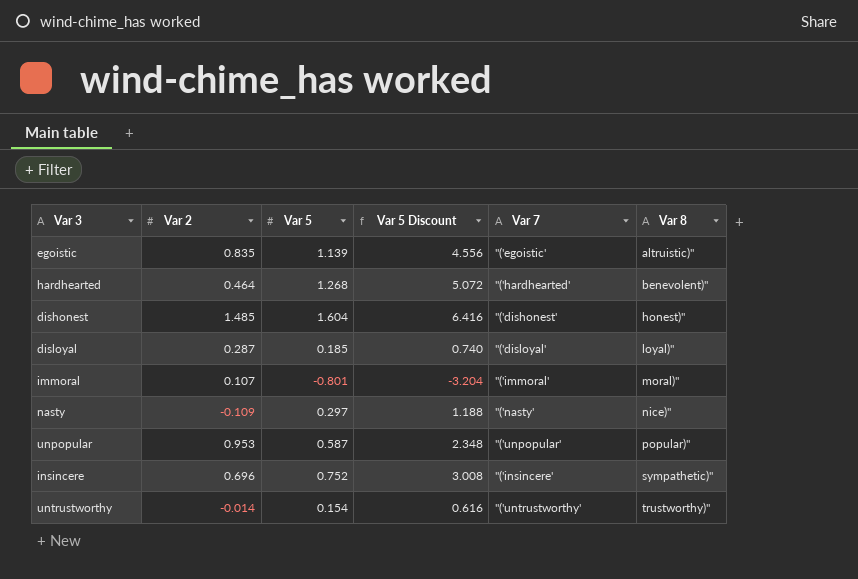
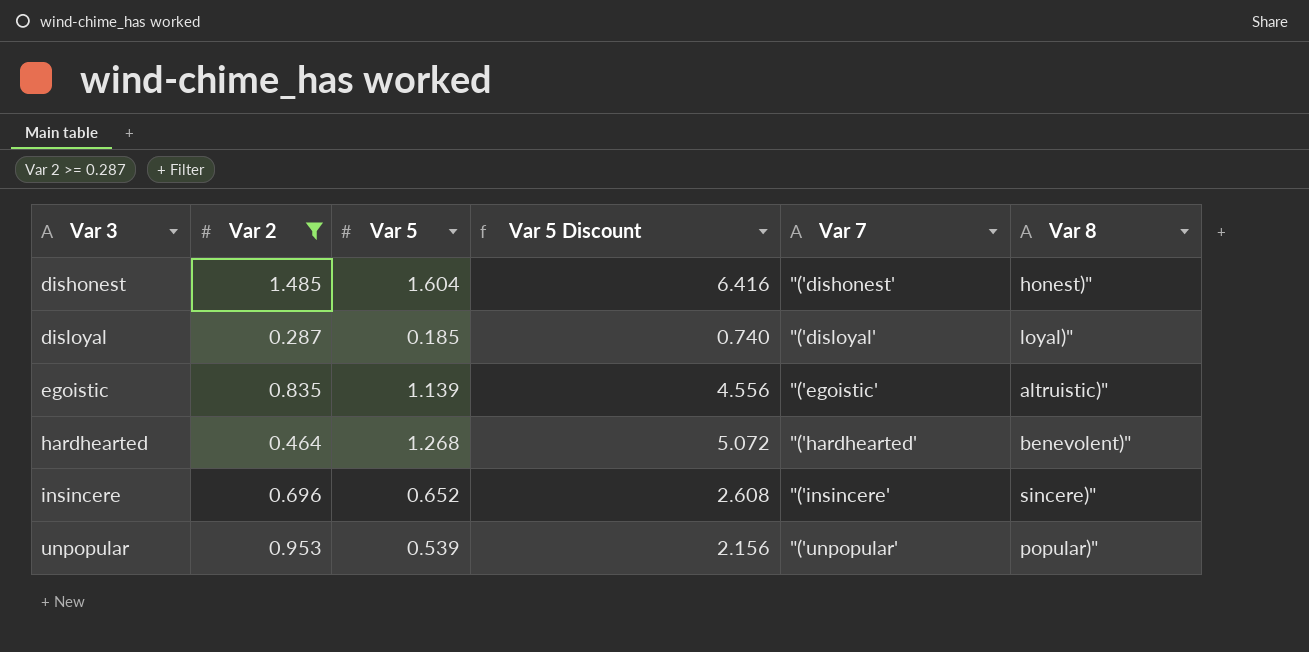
filter: none -> Var 2 >= 0.287
row order: Var 8 ascending -> Var 3 ascending
insincere | Var 5: 0.752 -> 0.652
insincere | Var 5 Discount: 3.008 -> 2.608
insincere | Var 8: sympathetic)" -> sincere)"
unpopular | Var 5: 0.587 -> 0.539
unpopular | Var 5 Discount: 2.348 -> 2.156

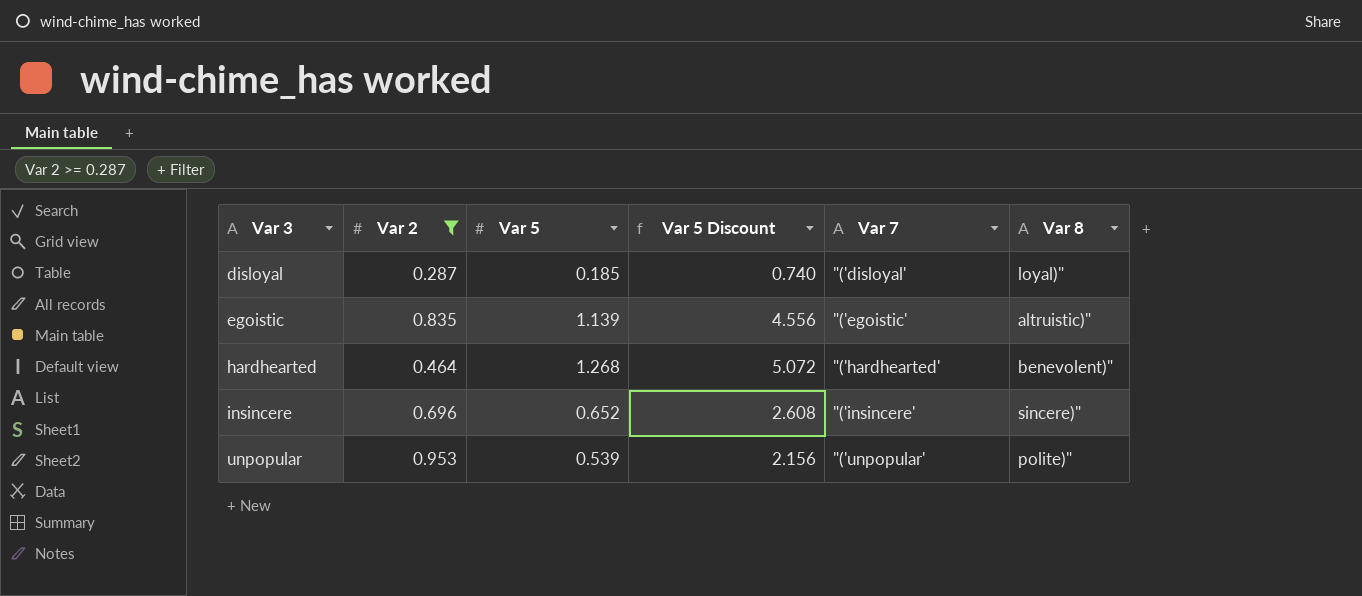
row dishonest: 1.485 | 1.604 | 6.416 | "('dishonest' | honest)" -> none
unpopular | Var 8: popular)" -> polite)"

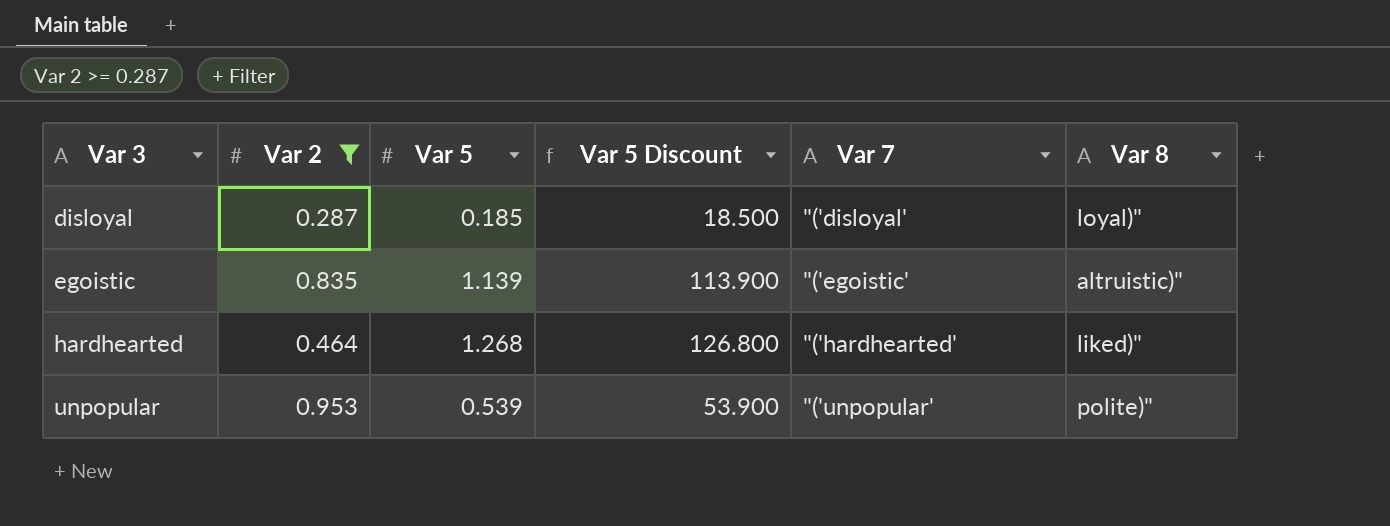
column Var 5 Discount | formula: [Var 5] * 4 -> [Var 5] * 100
row insincere: 0.696 | 0.652 | 2.608 | "('insincere' | sincere)" -> none
hardhearted | Var 8: benevolent)" -> liked)"

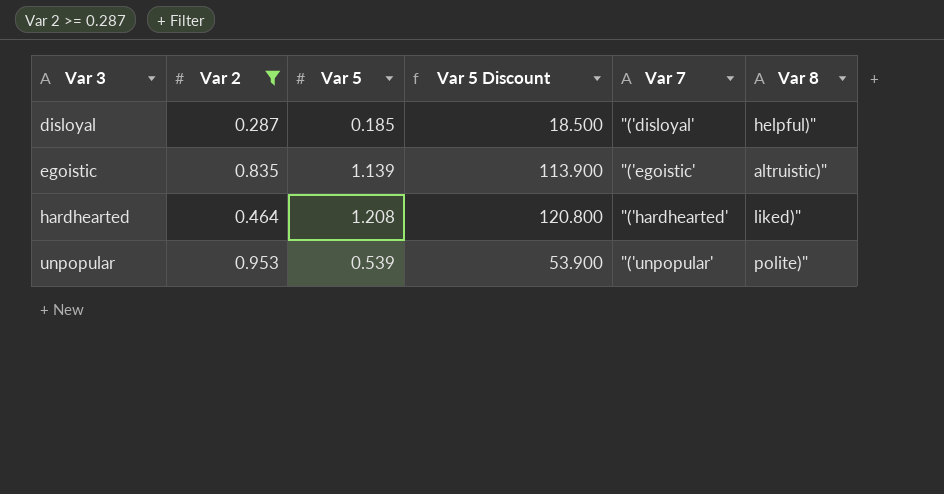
disloyal | Var 8: loyal)" -> helpful)"
hardhearted | Var 5: 1.268 -> 1.208
hardhearted | Var 5 Discount: 126.800 -> 120.800

